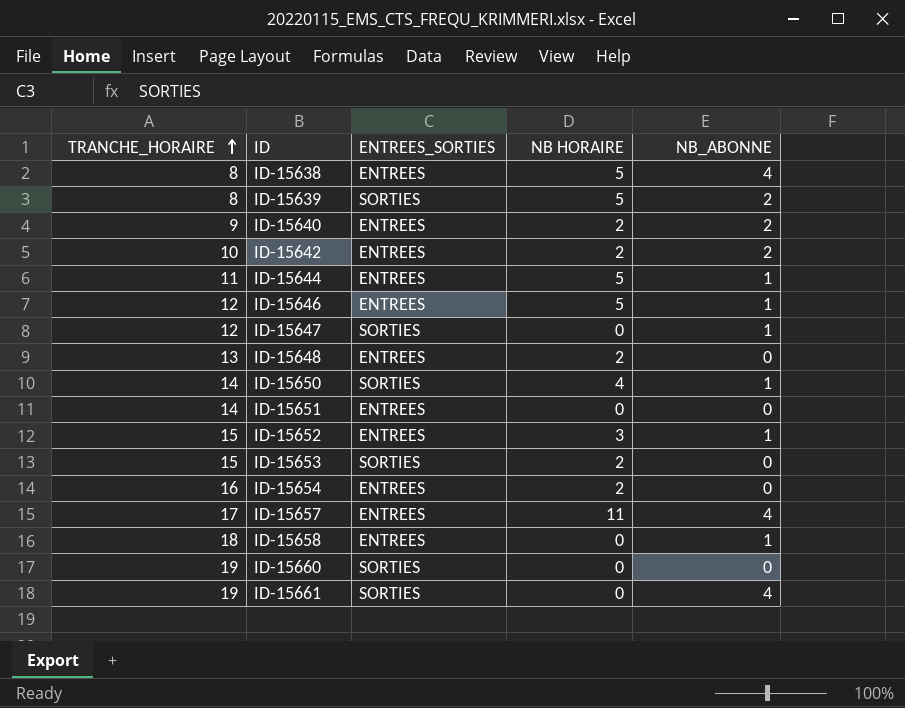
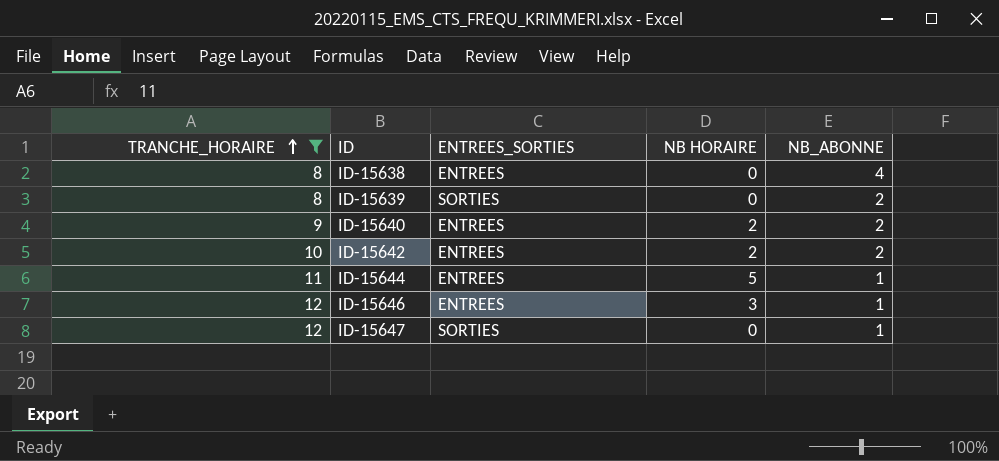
filter: none -> TRANCHE_HORAIRE <= 12
ID-15638 | NB HORAIRE: 5 -> 0
ID-15639 | NB HORAIRE: 5 -> 0
ID-15646 | NB HORAIRE: 5 -> 3

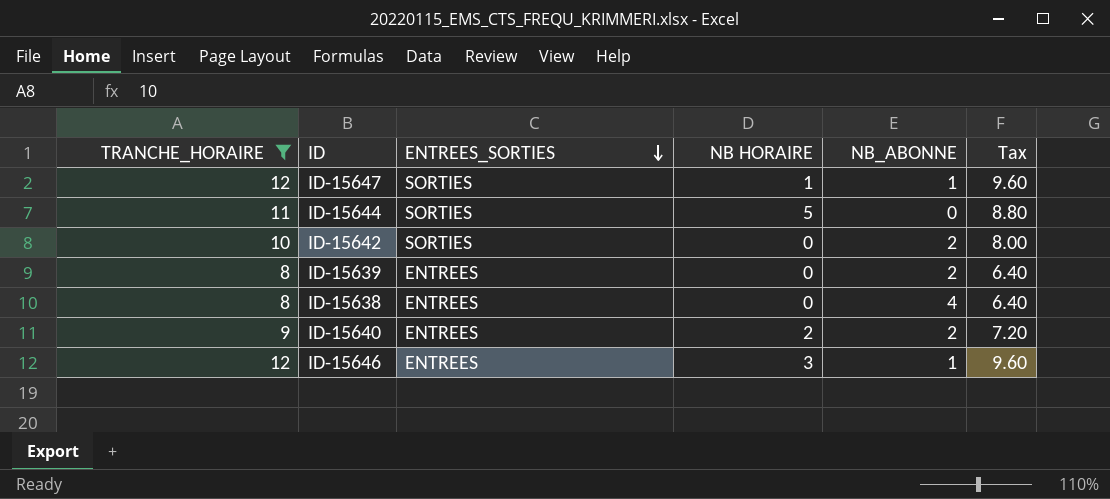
row order: TRANCHE_HORAIRE ascending -> ENTREES_SORTIES descending
column Tax | formula: none -> [TRANCHE_HORAIRE] * 0.8
ID-15647 | NB HORAIRE: 0 -> 1
ID-15644 | ENTREES_SORTIES: ENTREES -> SORTIES
ID-15644 | NB_ABONNE: 1 -> 0
ID-15642 | ENTREES_SORTIES: ENTREES -> SORTIES
ID-15642 | NB HORAIRE: 2 -> 0
ID-15639 | ENTREES_SORTIES: SORTIES -> ENTREES

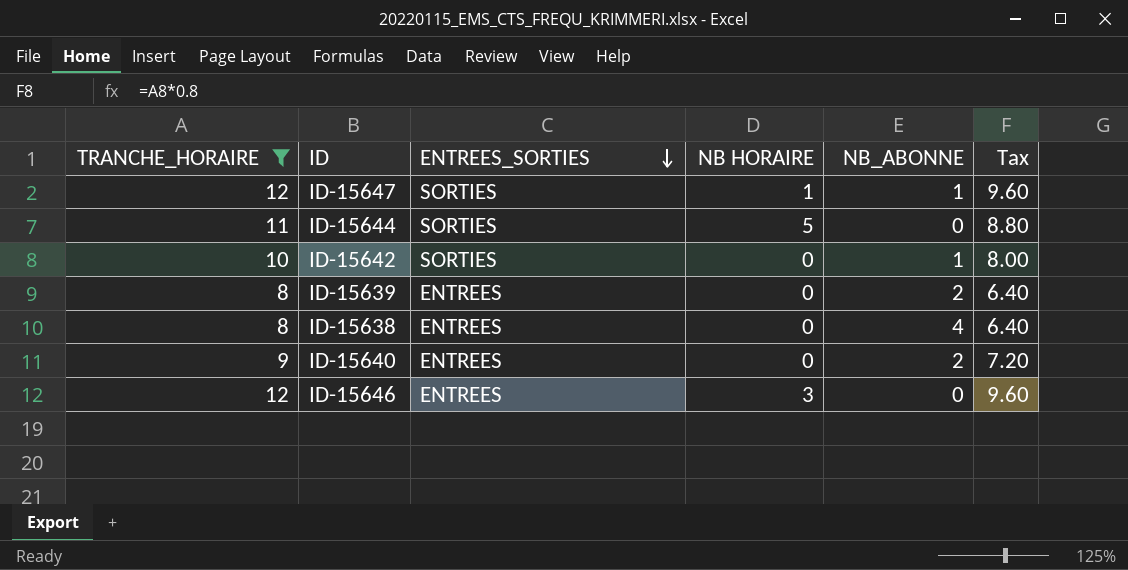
ID-15642 | NB_ABONNE: 2 -> 1
ID-15640 | NB HORAIRE: 2 -> 0
ID-15646 | NB_ABONNE: 1 -> 0

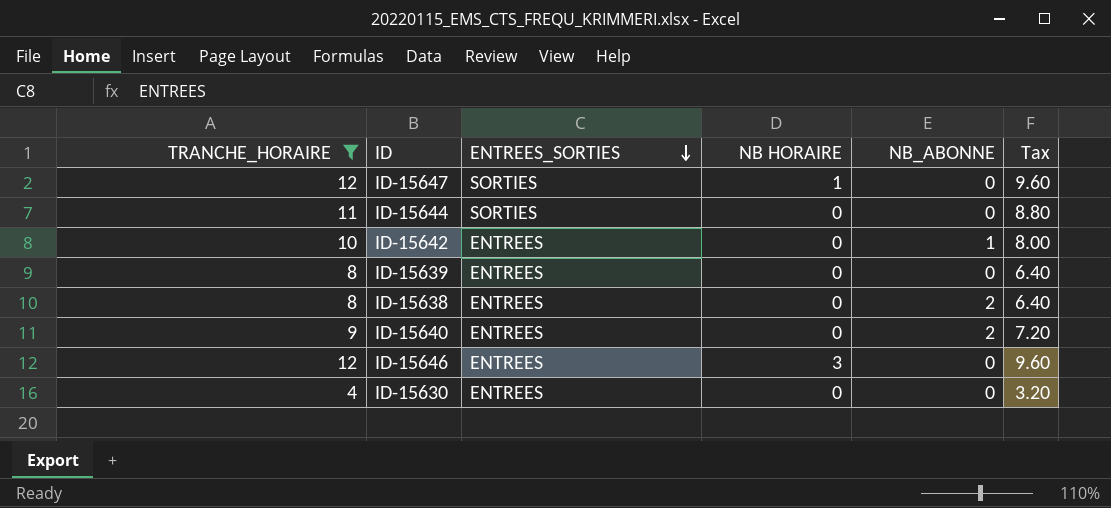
ID-15647 | NB_ABONNE: 1 -> 0
ID-15644 | NB HORAIRE: 5 -> 0
ID-15642 | ENTREES_SORTIES: SORTIES -> ENTREES
ID-15639 | NB_ABONNE: 2 -> 0
ID-15638 | NB_ABONNE: 4 -> 2
row ID-15630: none -> 4 | ENTREES | 0 | 0 | 3.20

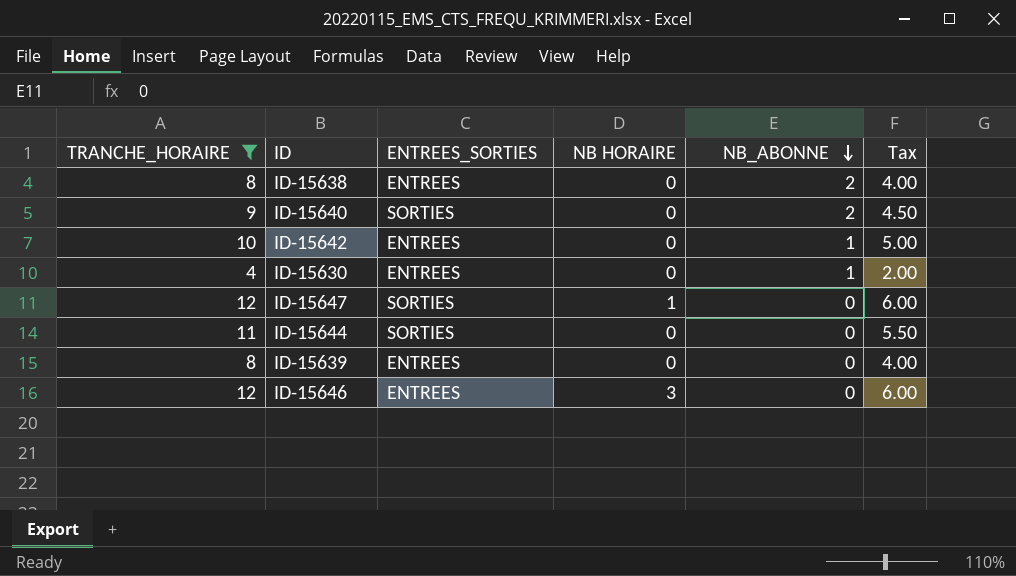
row order: ENTREES_SORTIES descending -> NB_ABONNE descending
column Tax | formula: [TRANCHE_HORAIRE] * 0.8 -> [TRANCHE_HORAIRE] * 0.5
ID-15640 | ENTREES_SORTIES: ENTREES -> SORTIES
ID-15630 | NB_ABONNE: 0 -> 1

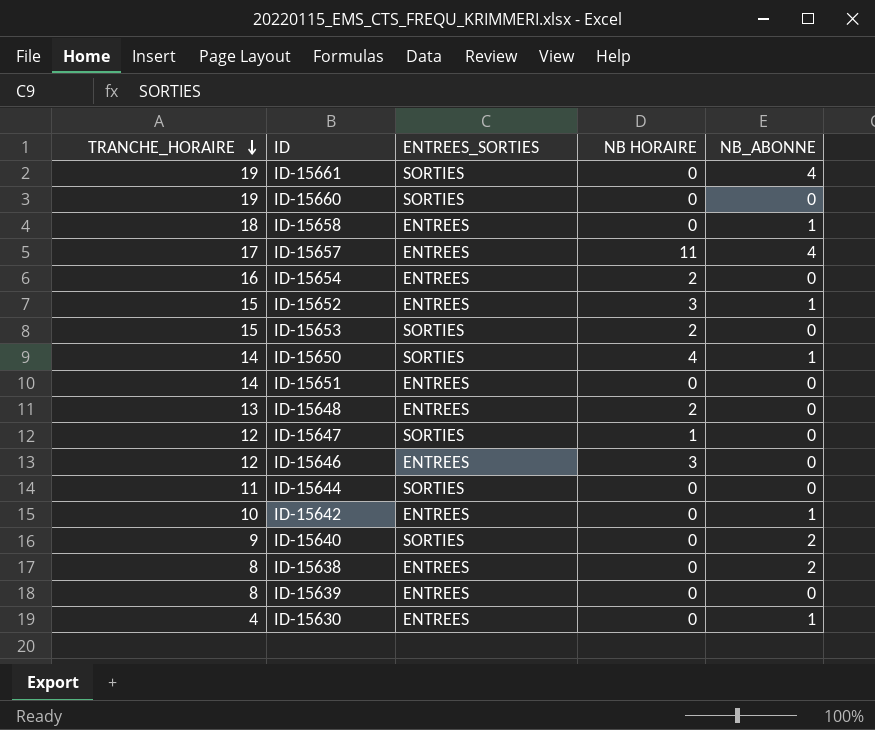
filter: TRANCHE_HORAIRE <= 12 -> none
row order: NB_ABONNE descending -> TRANCHE_HORAIRE descending
column Tax | formula: [TRANCHE_HORAIRE] * 0.5 -> none

